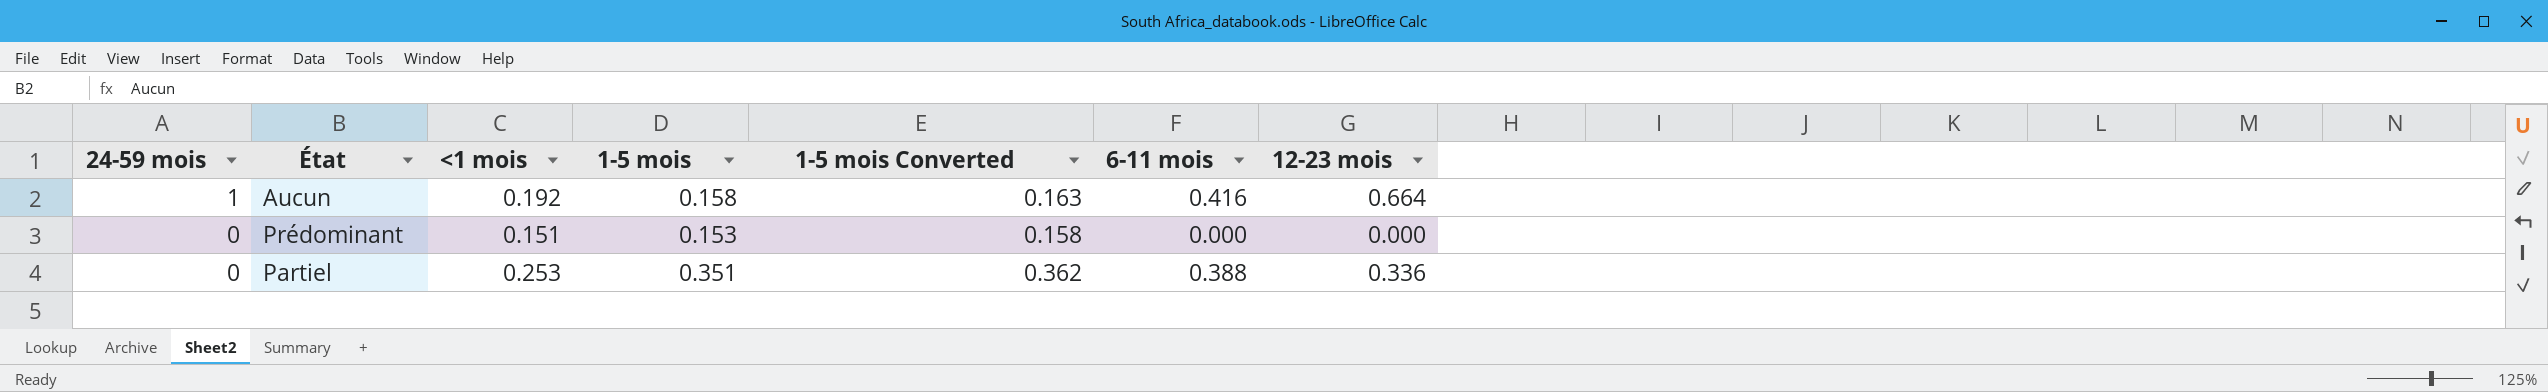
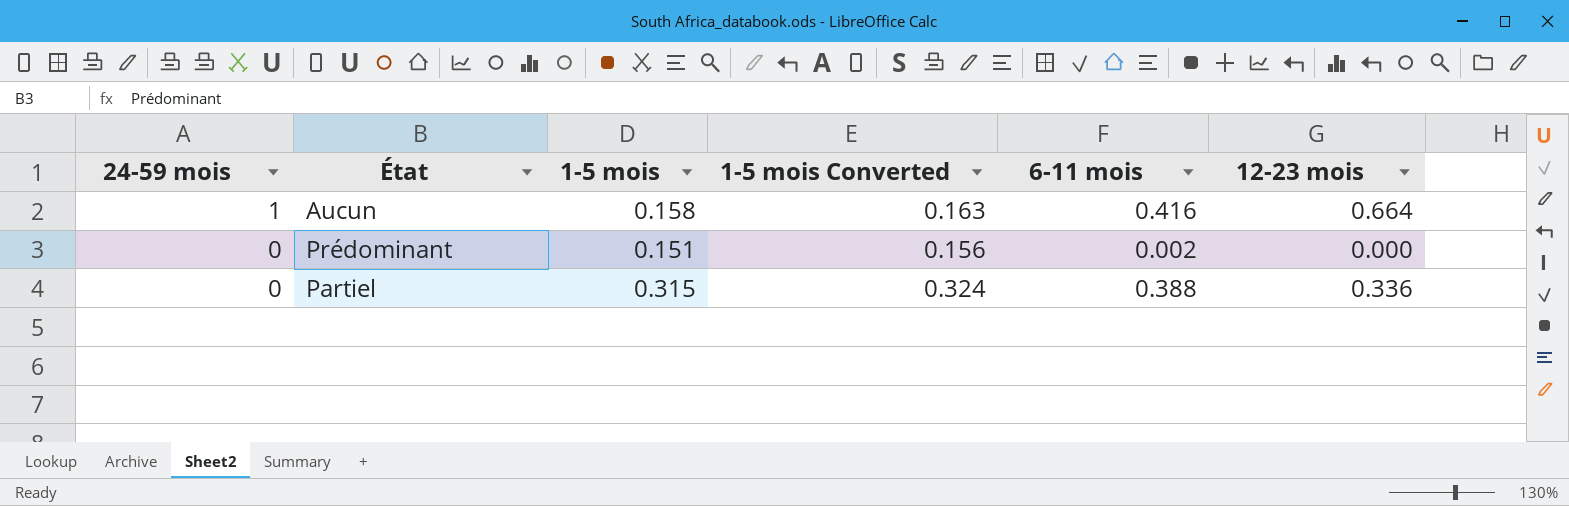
column <1 mois | position: 3 -> none
Prédominant | 1-5 mois: 0.153 -> 0.151
Prédominant | 1-5 mois Converted: 0.158 -> 0.156
Prédominant | 6-11 mois: 0.000 -> 0.002
Partiel | 1-5 mois: 0.351 -> 0.315
Partiel | 1-5 mois Converted: 0.362 -> 0.324

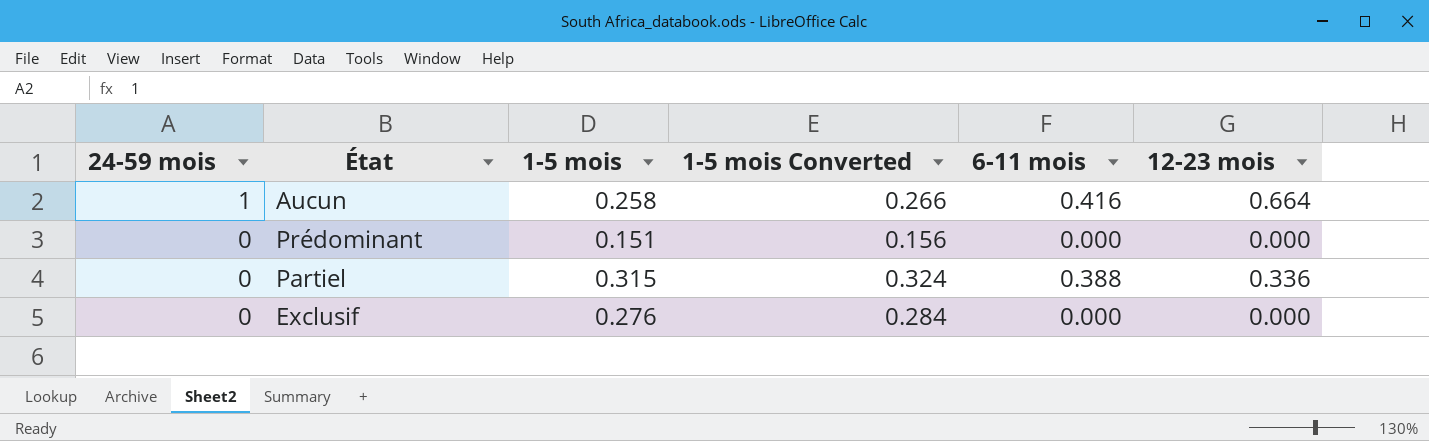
Aucun | 1-5 mois: 0.158 -> 0.258
Aucun | 1-5 mois Converted: 0.163 -> 0.266
Prédominant | 6-11 mois: 0.002 -> 0.000
row Exclusif: none -> 0 | 0.276 | 0.284 | 0.000 | 0.000

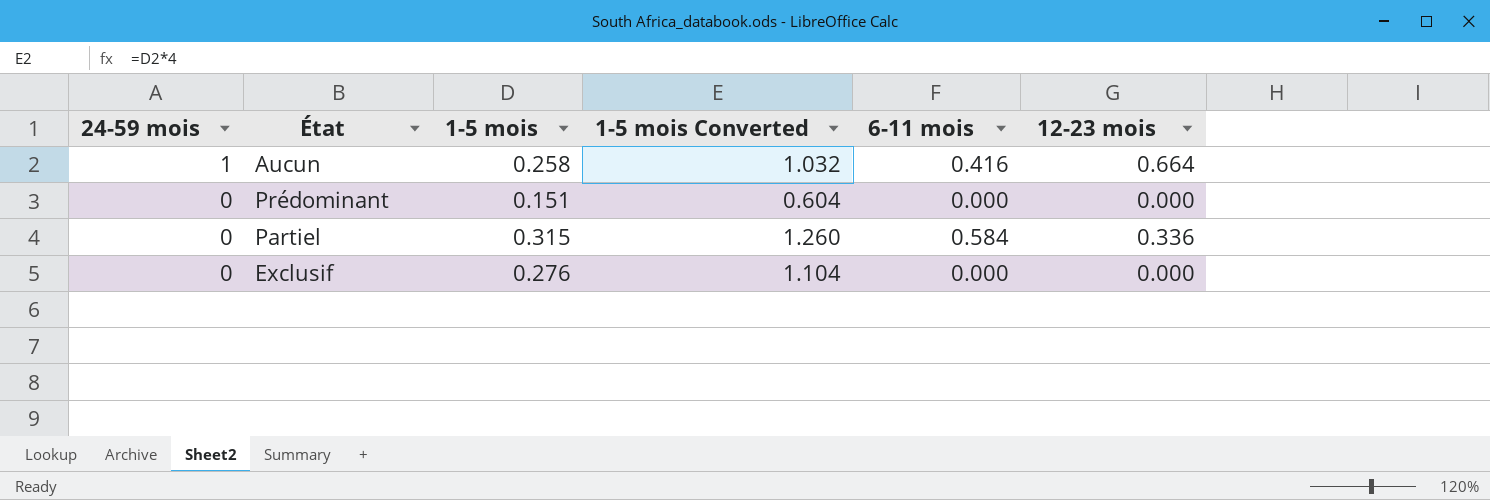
column 1-5 mois Converted | formula: [1-5 mois] * 1.03 -> [1-5 mois] * 4
Partiel | 6-11 mois: 0.388 -> 0.584

